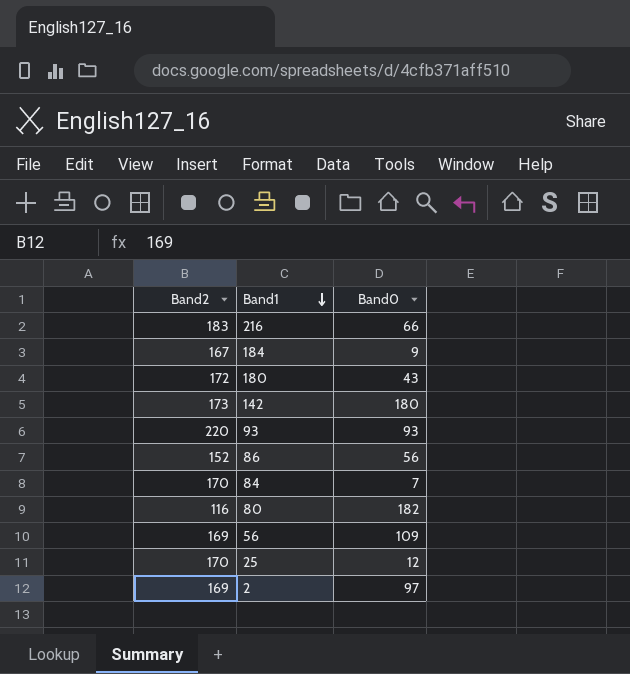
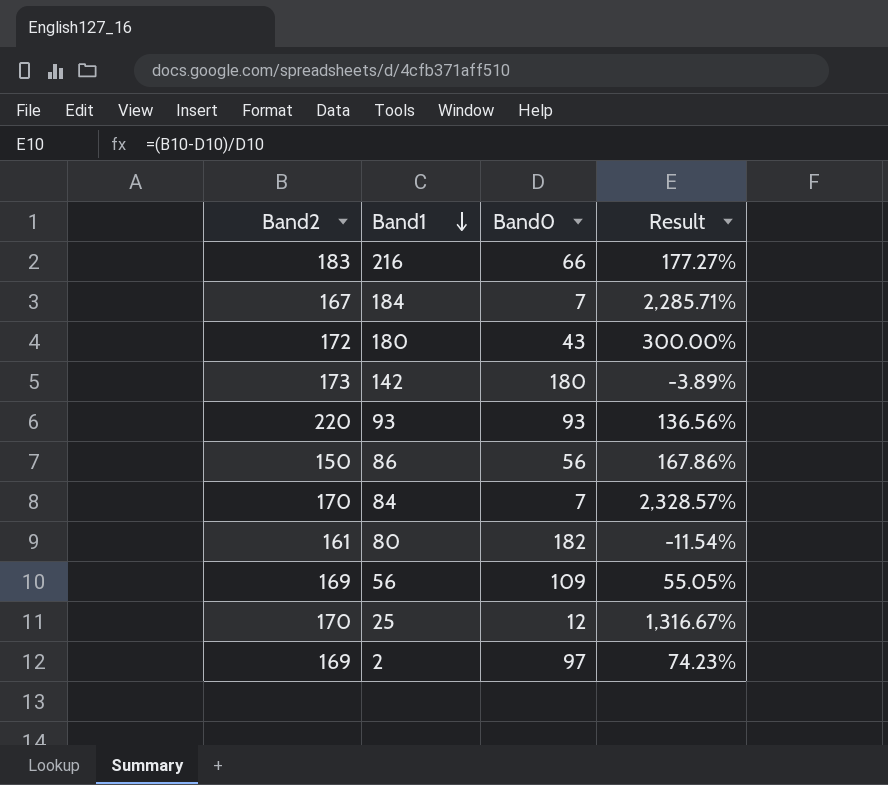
column Result | formula: none -> ([Band2] - [Band0]) / [Band0]
184 | Band0: 9 -> 7
86 | Band2: 152 -> 150
80 | Band2: 116 -> 161

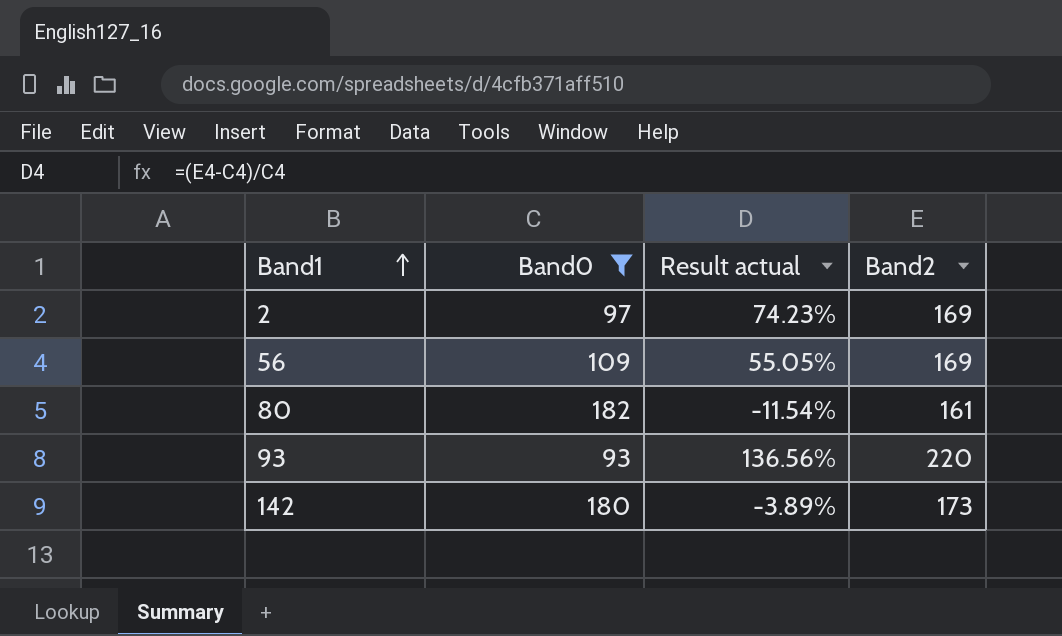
filter: none -> Band0 >= 93
row order: Band1 descending -> Band1 ascending
column name: Result -> Result actual
column Band2 | position: 1 -> 4

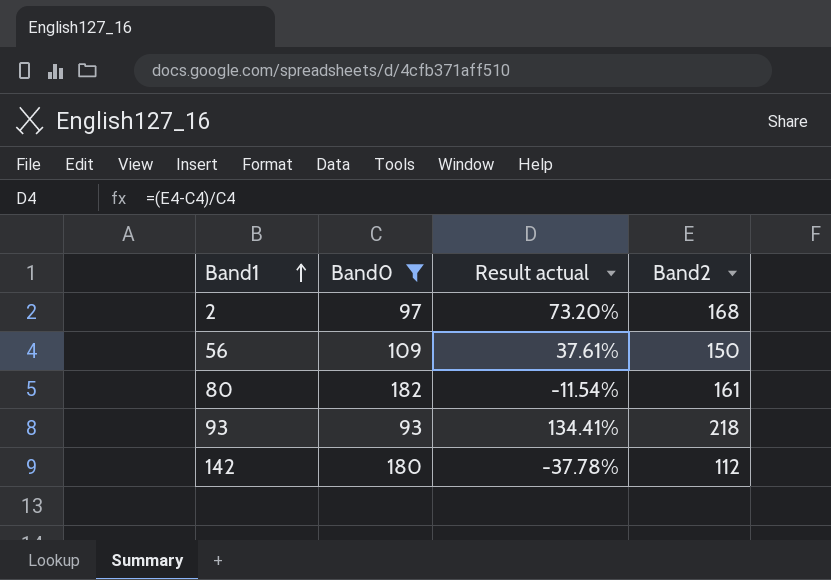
2 | Result actual: 74.23% -> 73.20%
2 | Band2: 169 -> 168
56 | Result actual: 55.05% -> 37.61%
56 | Band2: 169 -> 150
93 | Result actual: 136.56% -> 134.41%
93 | Band2: 220 -> 218
142 | Result actual: -3.89% -> -37.78%
142 | Band2: 173 -> 112

